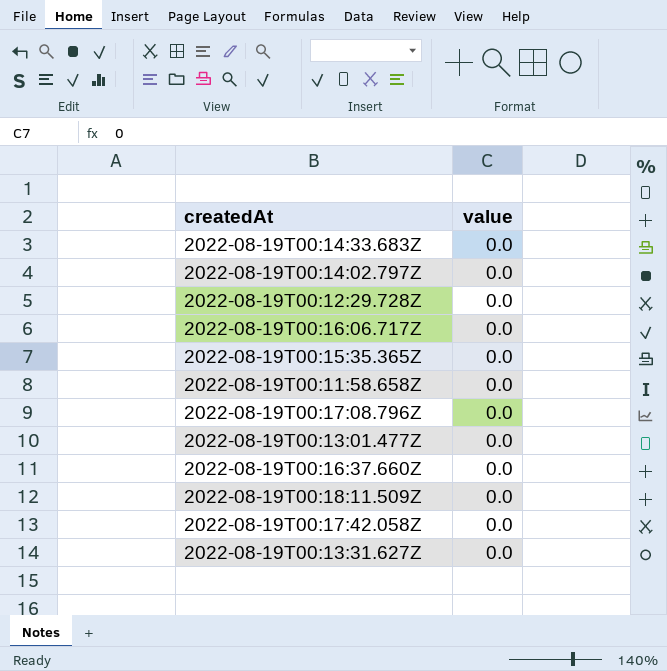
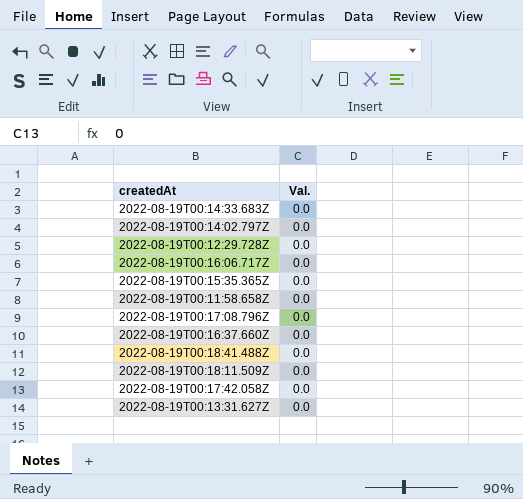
column name: value -> Val.
row 2022-08-19T00:13:01.477Z: 0.0 -> none
row 2022-08-19T00:18:41.488Z: none -> 0.0

